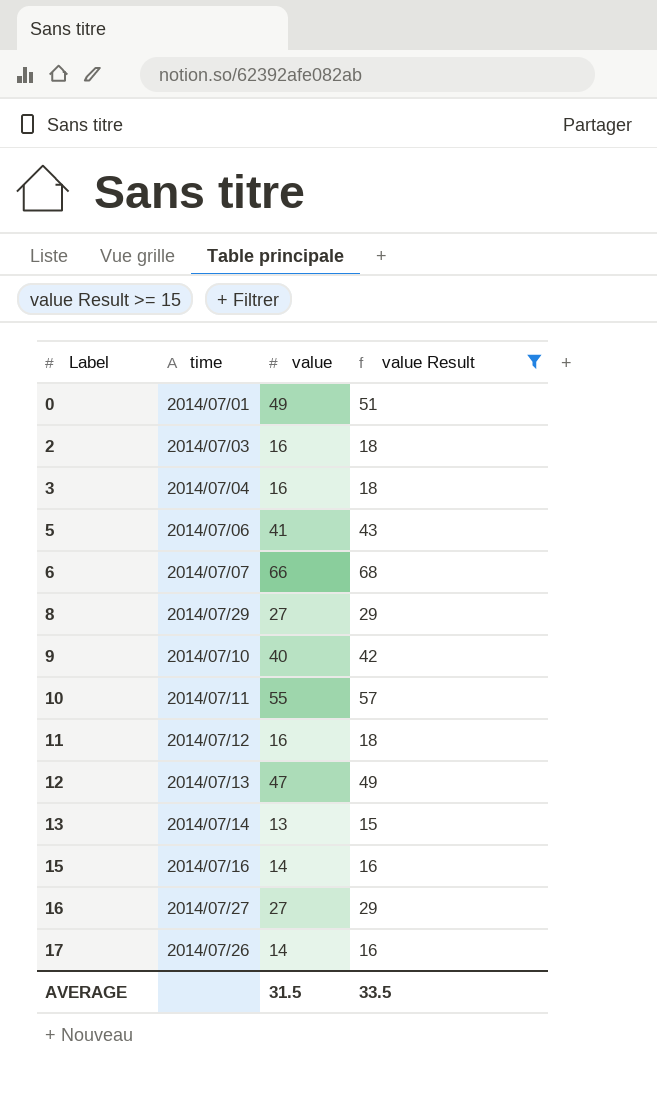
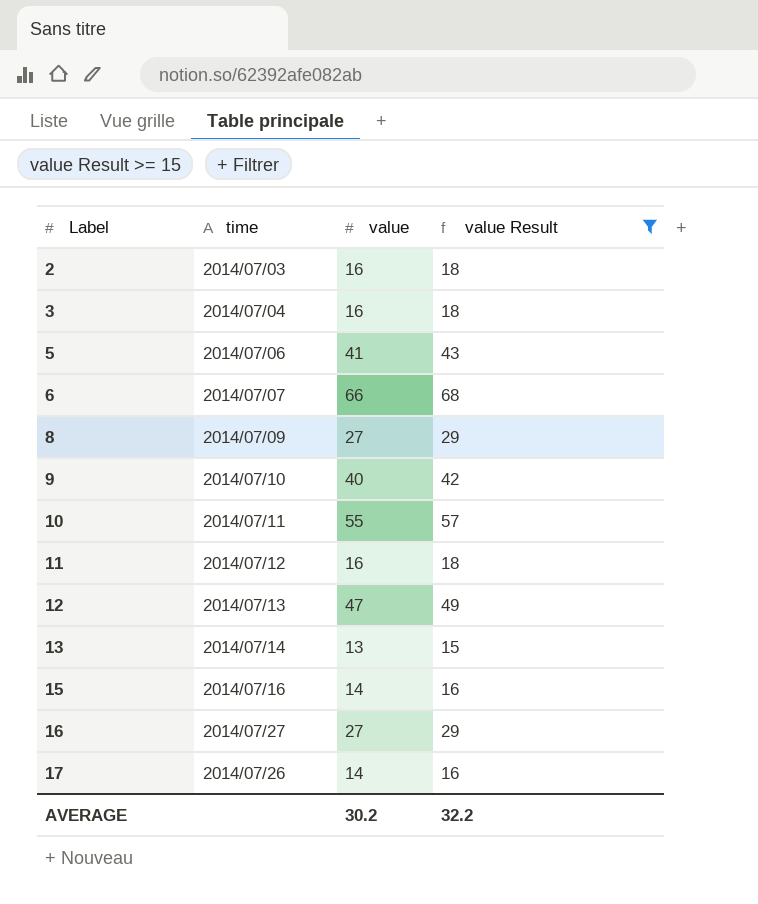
row 0: 2014/07/01 | 49 | 51 -> none
8 | time: 2014/07/29 -> 2014/07/09
AVERAGE | value: 31.5 -> 30.2
AVERAGE | value Result: 33.5 -> 32.2

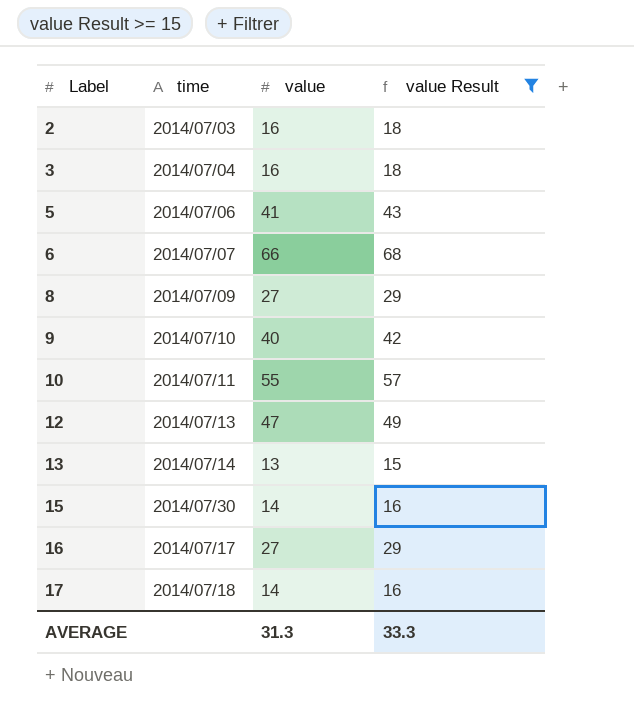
row 11: 2014/07/12 | 16 | 18 -> none
15 | time: 2014/07/16 -> 2014/07/30
16 | time: 2014/07/27 -> 2014/07/17
17 | time: 2014/07/26 -> 2014/07/18
AVERAGE | value: 30.2 -> 31.3
AVERAGE | value Result: 32.2 -> 33.3

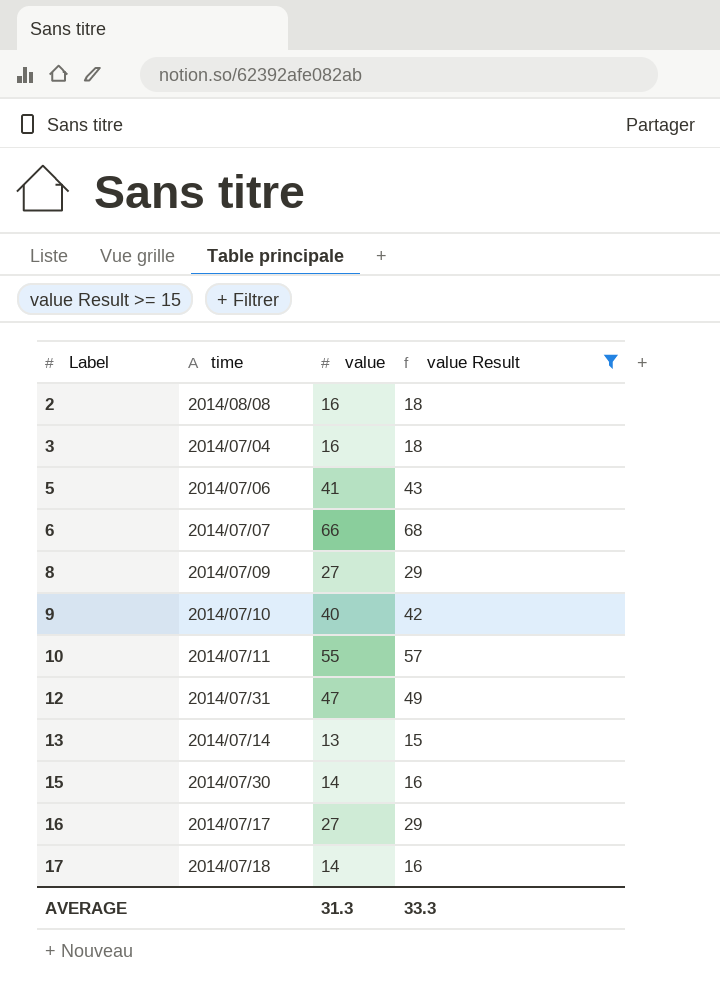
2 | time: 2014/07/03 -> 2014/08/08
12 | time: 2014/07/13 -> 2014/07/31

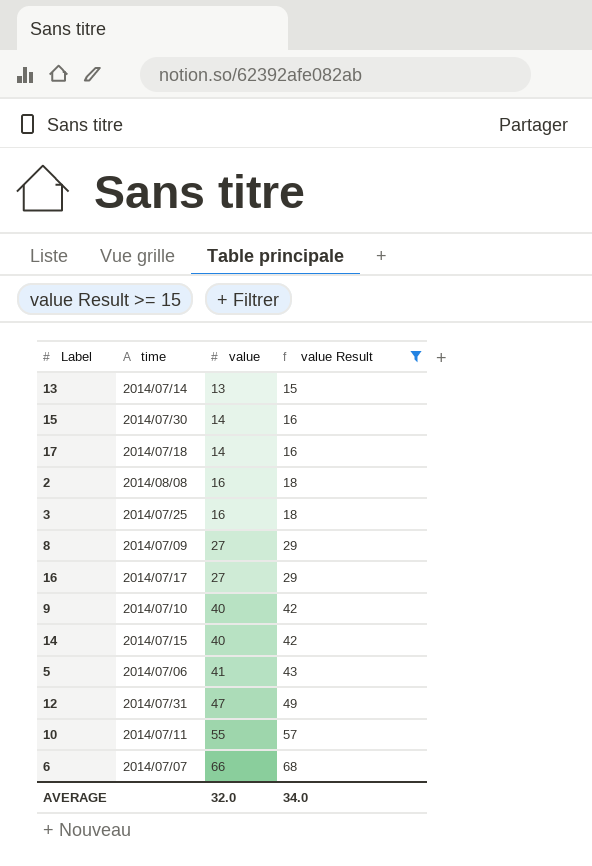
row order: Label ascending -> value ascending
3 | time: 2014/07/04 -> 2014/07/25
row 14: none -> 2014/07/15 | 40 | 42
AVERAGE | value: 31.3 -> 32.0
AVERAGE | value Result: 33.3 -> 34.0

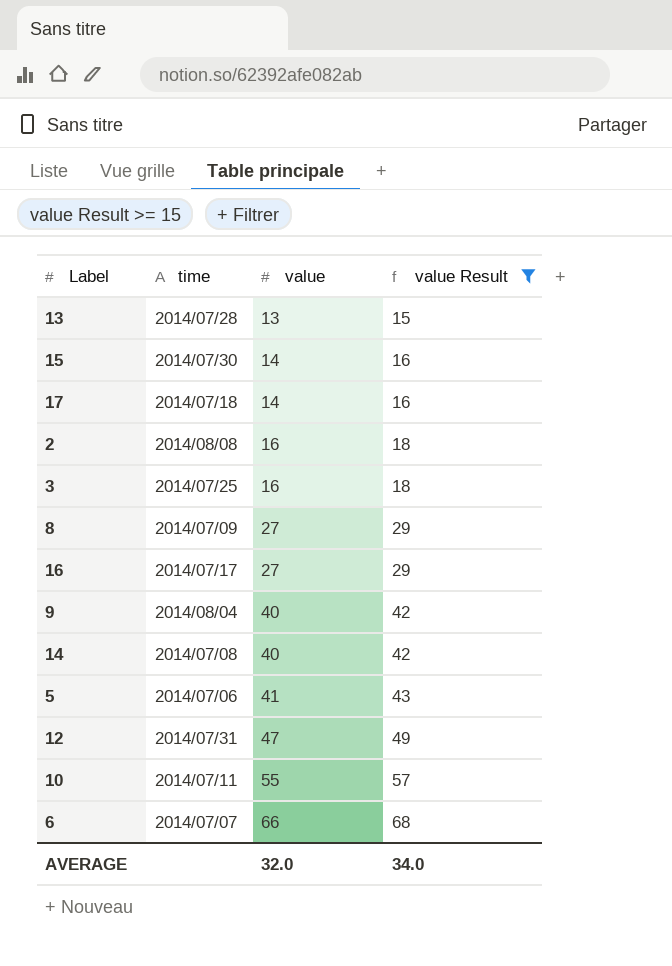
13 | time: 2014/07/14 -> 2014/07/28
9 | time: 2014/07/10 -> 2014/08/04
14 | time: 2014/07/15 -> 2014/07/08

